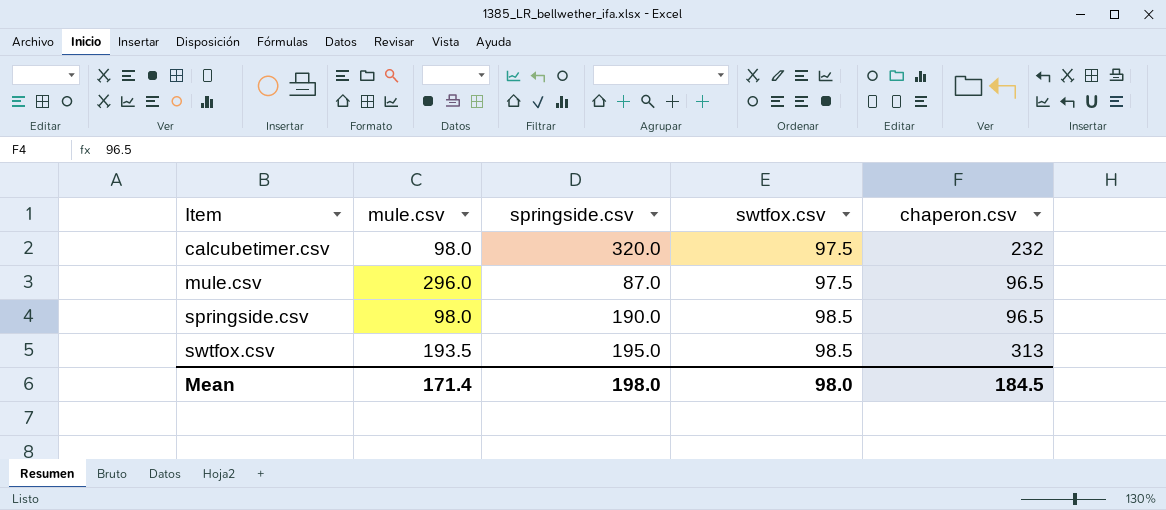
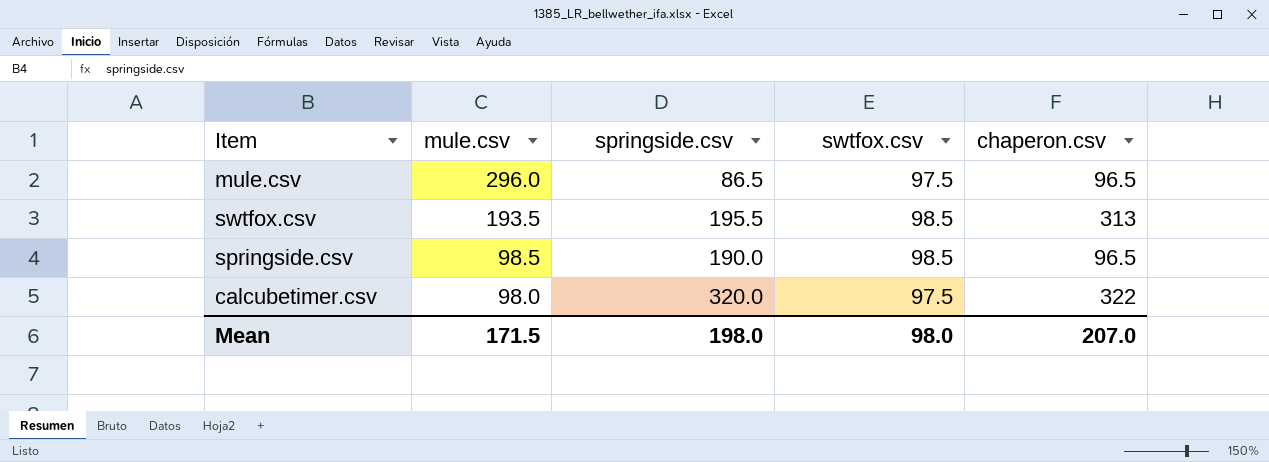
row order: Item ascending -> mule.csv descending
mule.csv | springside.csv: 87.0 -> 86.5
swtfox.csv | springside.csv: 195.0 -> 195.5
springside.csv | mule.csv: 98.0 -> 98.5
calcubetimer.csv | chaperon.csv: 232 -> 322
Mean | mule.csv: 171.4 -> 171.5
Mean | chaperon.csv: 184.5 -> 207.0

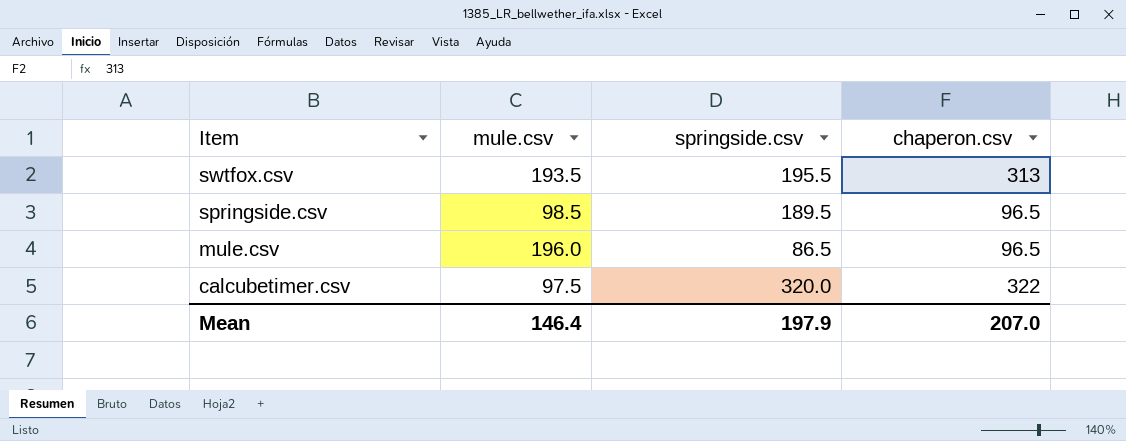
row order: mule.csv descending -> Item descending
column swtfox.csv | position: 4 -> none
springside.csv | springside.csv: 190.0 -> 189.5
mule.csv | mule.csv: 296.0 -> 196.0
calcubetimer.csv | mule.csv: 98.0 -> 97.5
Mean | mule.csv: 171.5 -> 146.4
Mean | springside.csv: 198.0 -> 197.9

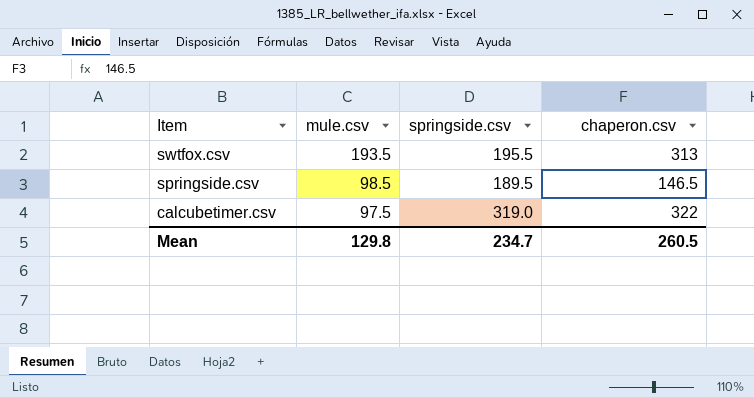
row mule.csv: 196.0 | 86.5 | 96.5 -> none
springside.csv | chaperon.csv: 96.5 -> 146.5
calcubetimer.csv | springside.csv: 320.0 -> 319.0
Mean | mule.csv: 146.4 -> 129.8
Mean | springside.csv: 197.9 -> 234.7
Mean | chaperon.csv: 207.0 -> 260.5

